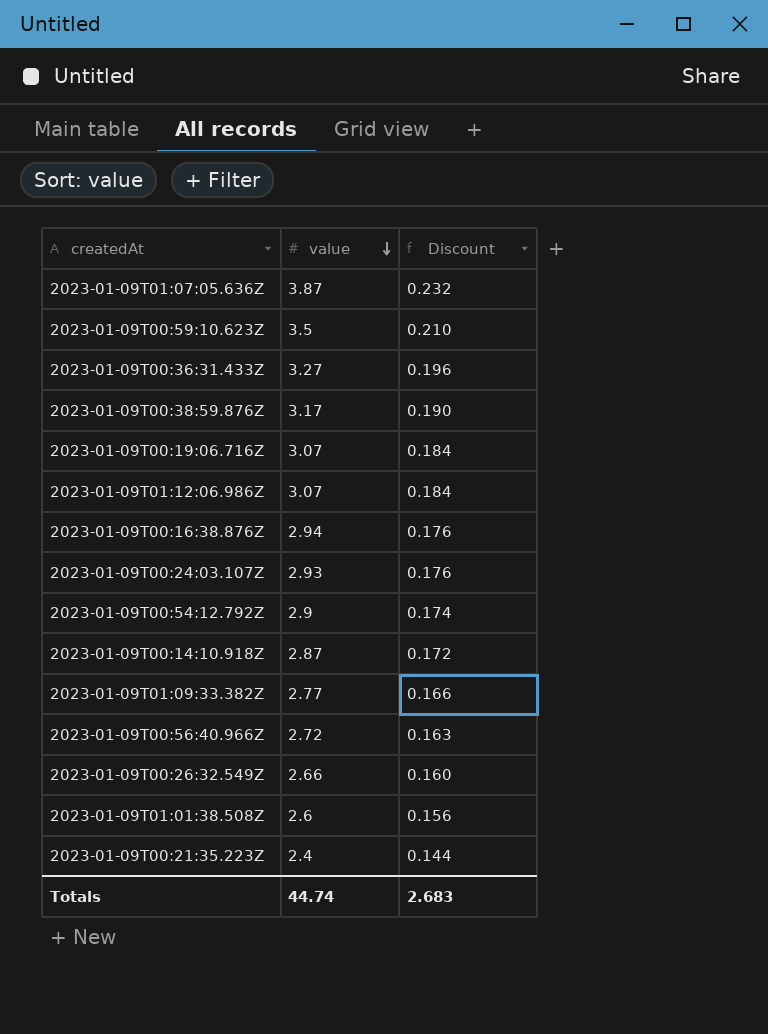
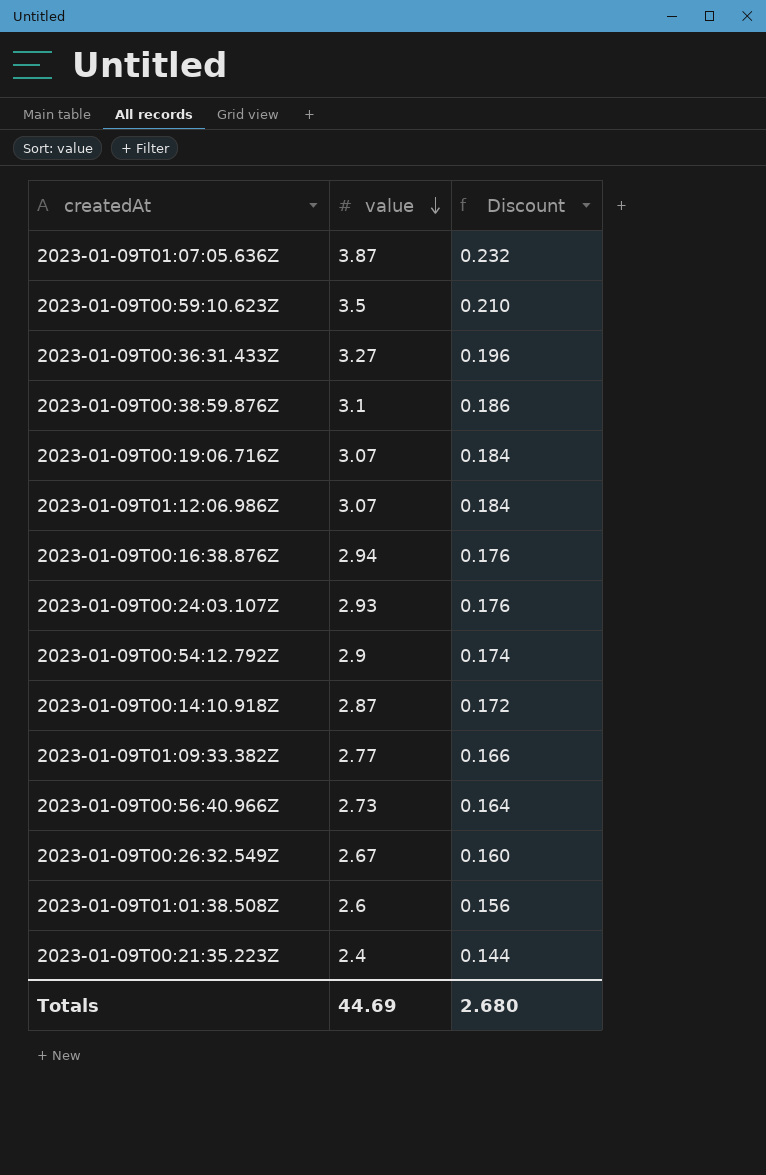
2023-01-09T00:38:59.876Z | value: 3.17 -> 3.1
2023-01-09T00:38:59.876Z | Discount: 0.190 -> 0.186
2023-01-09T00:56:40.966Z | value: 2.72 -> 2.73
2023-01-09T00:56:40.966Z | Discount: 0.163 -> 0.164
2023-01-09T00:26:32.549Z | value: 2.66 -> 2.67
Totals | value: 44.74 -> 44.69
Totals | Discount: 2.683 -> 2.680

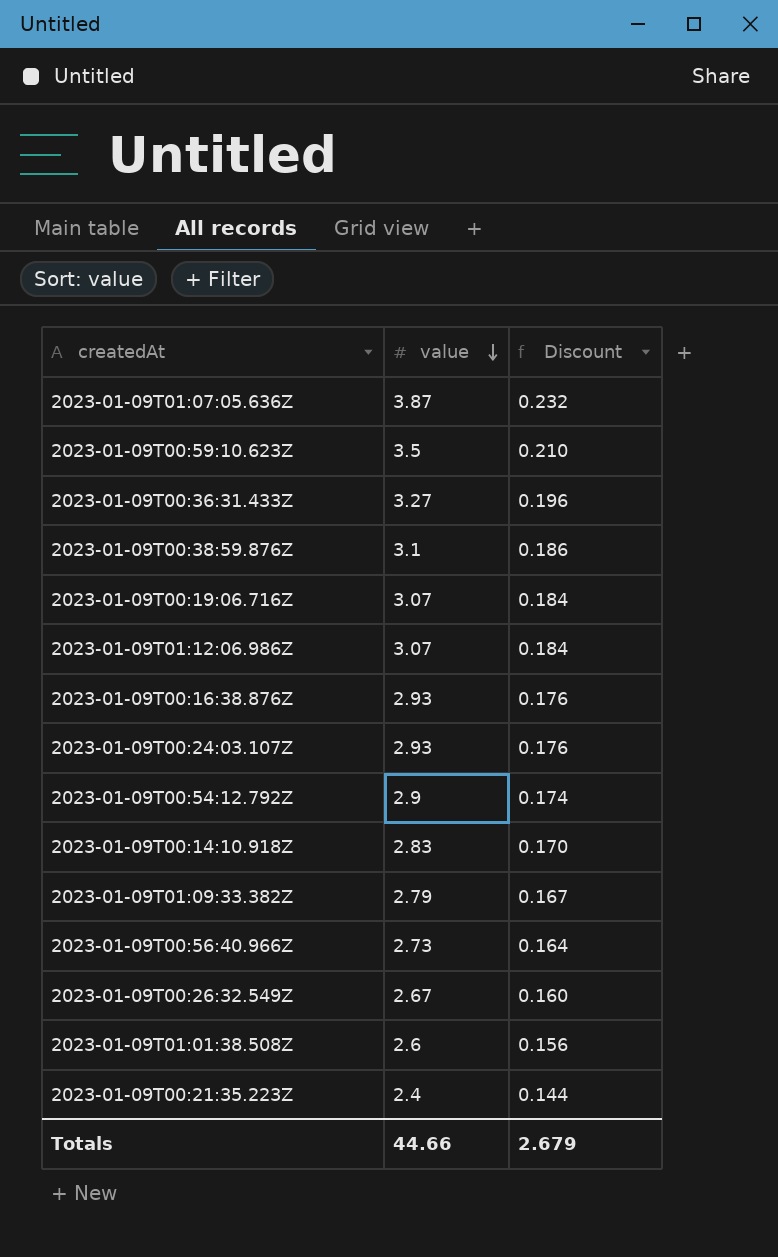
2023-01-09T00:16:38.876Z | value: 2.94 -> 2.93
2023-01-09T00:14:10.918Z | value: 2.87 -> 2.83
2023-01-09T00:14:10.918Z | Discount: 0.172 -> 0.170
2023-01-09T01:09:33.382Z | value: 2.77 -> 2.79
2023-01-09T01:09:33.382Z | Discount: 0.166 -> 0.167
Totals | value: 44.69 -> 44.66
Totals | Discount: 2.680 -> 2.679

